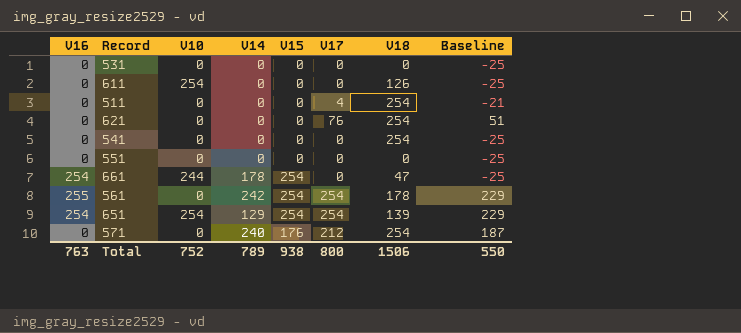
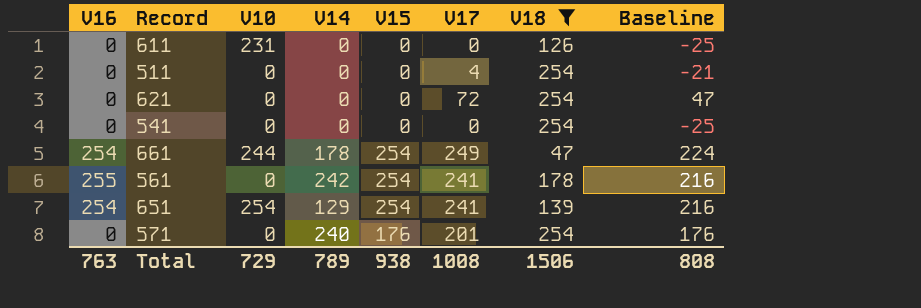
filter: none -> V18 != 0
611 | V10: 254 -> 231
621 | V17: 76 -> 72
621 | Baseline: 51 -> 47
661 | V17: 0 -> 249
661 | Baseline: -25 -> 224
561 | V17: 254 -> 241
561 | Baseline: 229 -> 216
651 | V17: 254 -> 241
651 | Baseline: 229 -> 216
571 | V17: 212 -> 201
571 | Baseline: 187 -> 176
Total | V10: 752 -> 729
Total | V17: 800 -> 1008
Total | Baseline: 550 -> 808

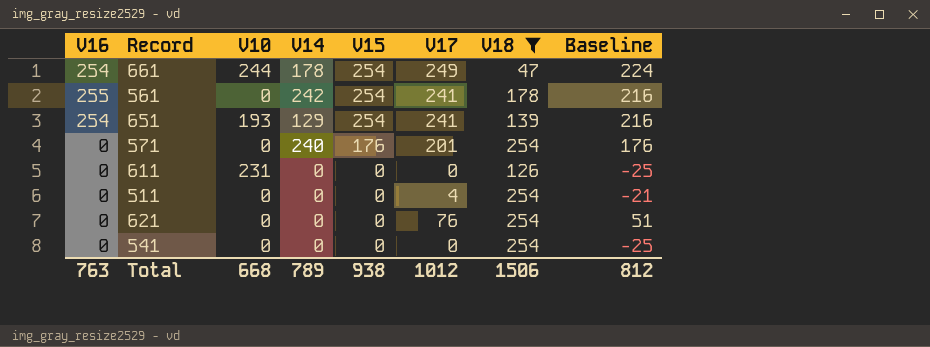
row order: none -> V15 descending
651 | V10: 254 -> 193
621 | V17: 72 -> 76
621 | Baseline: 47 -> 51
Total | V10: 729 -> 668
Total | V17: 1008 -> 1012
Total | Baseline: 808 -> 812

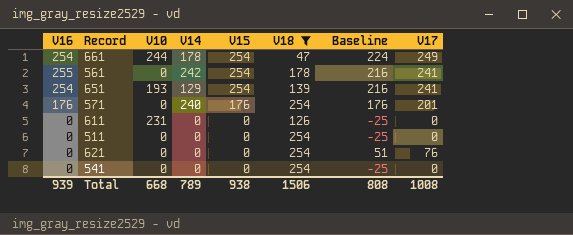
column V17 | position: 6 -> 8
571 | V16: 0 -> 176
511 | Baseline: -21 -> -25
511 | V17: 4 -> 0
Total | V16: 763 -> 939
Total | Baseline: 812 -> 808
Total | V17: 1012 -> 1008

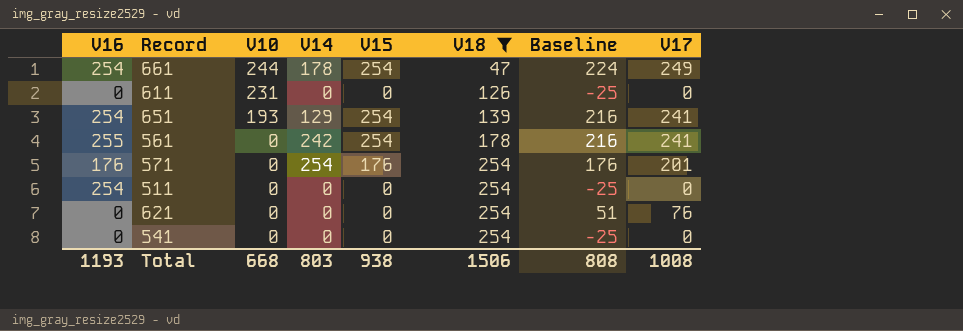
row order: V15 descending -> V10 descending
571 | V14: 240 -> 254
511 | V16: 0 -> 254
Total | V16: 939 -> 1193
Total | V14: 789 -> 803

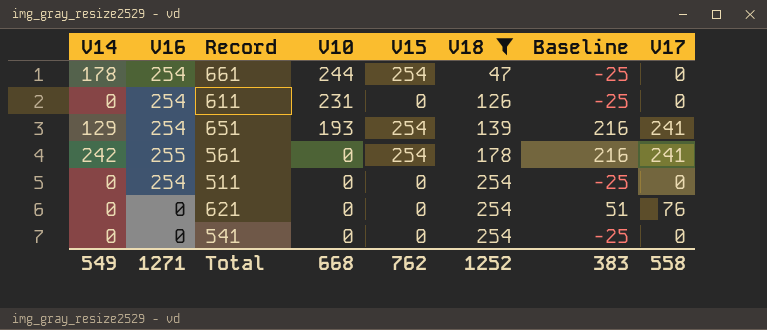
column V14 | position: 4 -> 1
row 571: 176 | 0 | 254 | 176 | 254 | 176 | 201 -> none
661 | Baseline: 224 -> -25
661 | V17: 249 -> 0
611 | V16: 0 -> 254
Total | V14: 803 -> 549
Total | V16: 1193 -> 1271
Total | V15: 938 -> 762
Total | V18: 1506 -> 1252
Total | Baseline: 808 -> 383
Total | V17: 1008 -> 558

